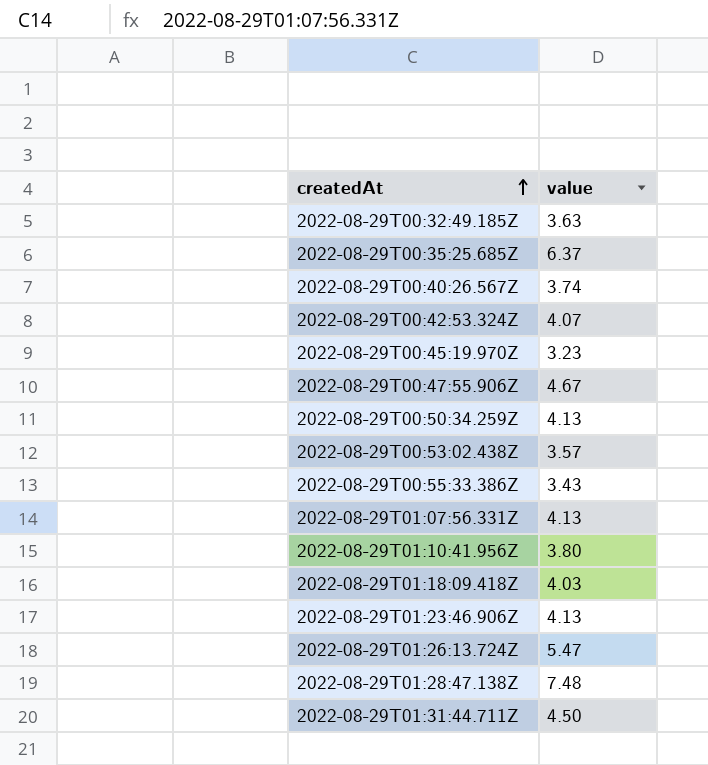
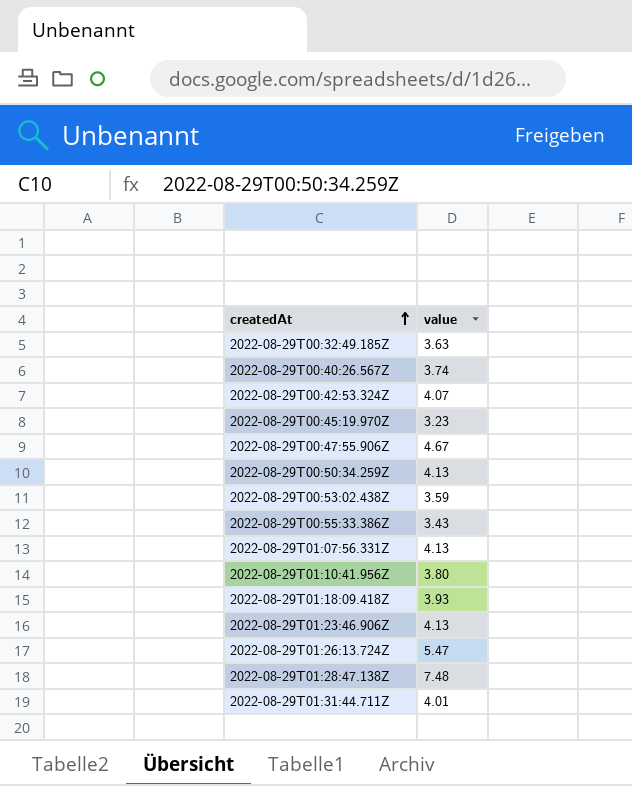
row 2022-08-29T00:35:25.685Z: 6.37 -> none
2022-08-29T00:53:02.438Z | value: 3.57 -> 3.59
2022-08-29T01:18:09.418Z | value: 4.03 -> 3.93
2022-08-29T01:31:44.711Z | value: 4.50 -> 4.01

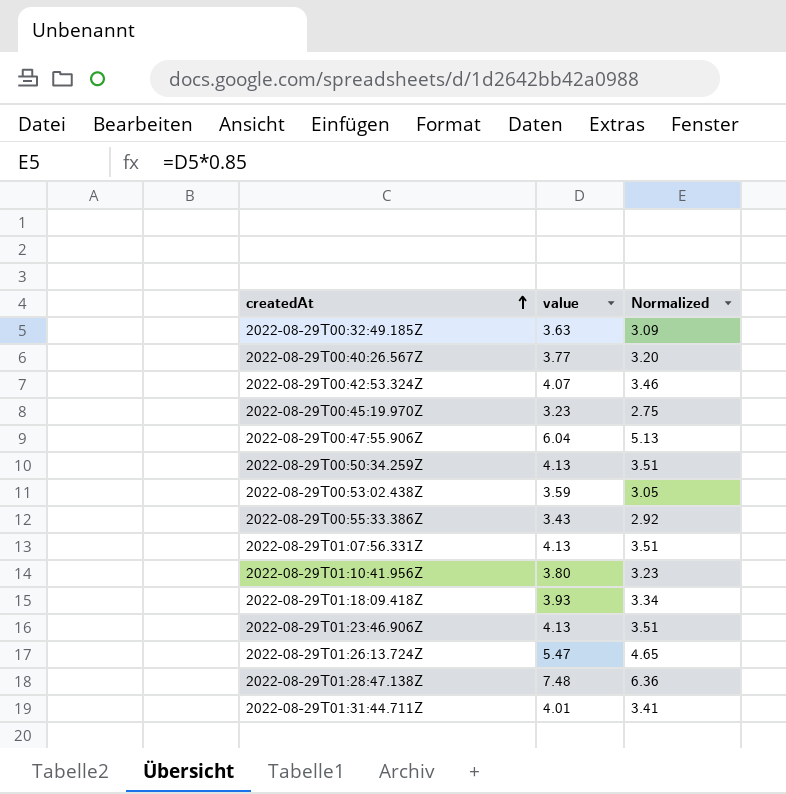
column Normalized | formula: none -> [value] * 0.85
2022-08-29T00:40:26.567Z | value: 3.74 -> 3.77
2022-08-29T00:47:55.906Z | value: 4.67 -> 6.04

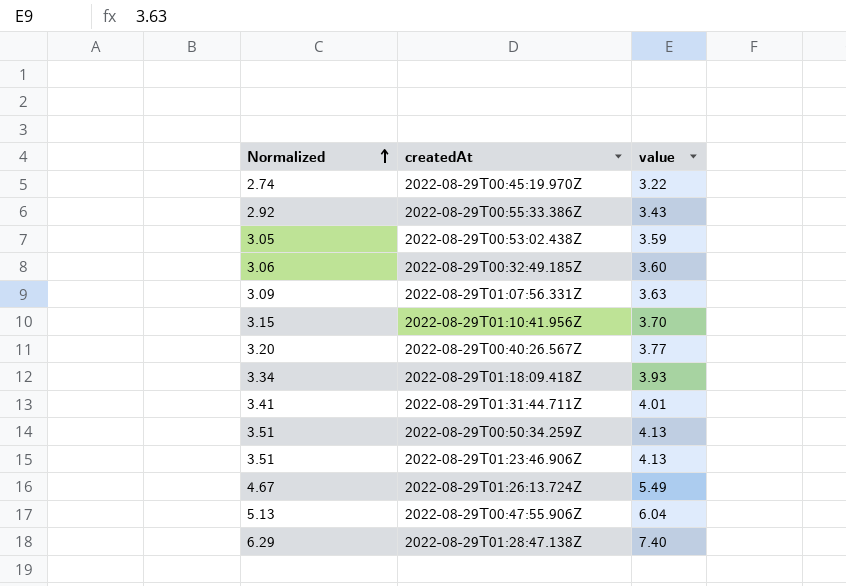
row order: createdAt ascending -> Normalized ascending
column Normalized | position: 3 -> 1
row 2022-08-29T00:42:53.324Z: 4.07 | 3.46 -> none
2022-08-29T00:45:19.970Z | Normalized: 2.75 -> 2.74
2022-08-29T00:45:19.970Z | value: 3.23 -> 3.22
2022-08-29T00:32:49.185Z | Normalized: 3.09 -> 3.06
2022-08-29T00:32:49.185Z | value: 3.63 -> 3.60
2022-08-29T01:07:56.331Z | Normalized: 3.51 -> 3.09
2022-08-29T01:07:56.331Z | value: 4.13 -> 3.63
2022-08-29T01:10:41.956Z | Normalized: 3.23 -> 3.15
2022-08-29T01:10:41.956Z | value: 3.80 -> 3.70
2022-08-29T01:26:13.724Z | Normalized: 4.65 -> 4.67
2022-08-29T01:26:13.724Z | value: 5.47 -> 5.49
2022-08-29T01:28:47.138Z | Normalized: 6.36 -> 6.29
2022-08-29T01:28:47.138Z | value: 7.48 -> 7.40

